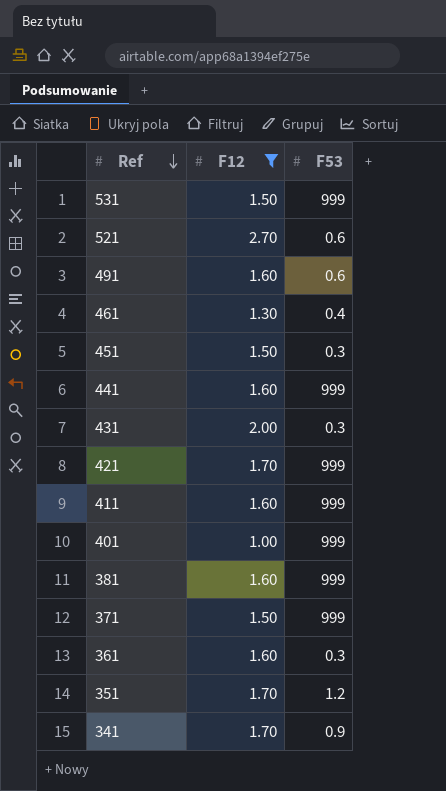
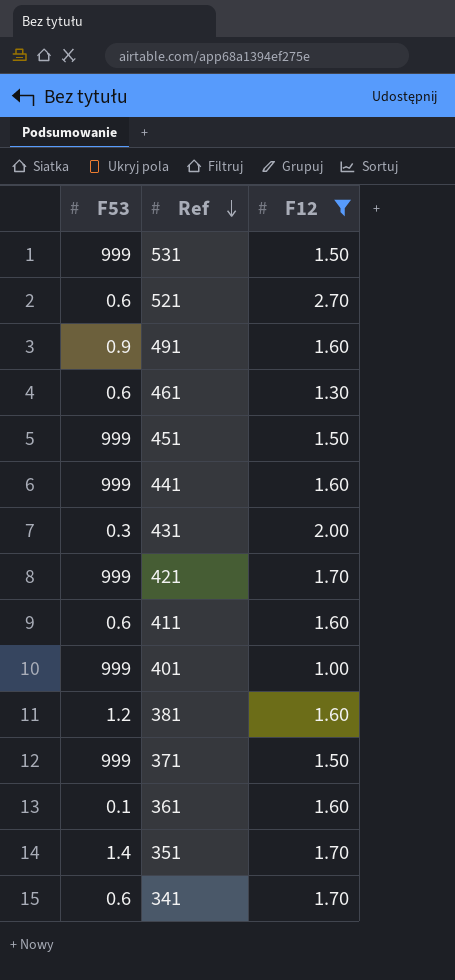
column F53 | position: 3 -> 1
491 | F53: 0.6 -> 0.9
461 | F53: 0.4 -> 0.6
451 | F53: 0.3 -> 999
411 | F53: 999 -> 0.6
381 | F53: 999 -> 1.2
361 | F53: 0.3 -> 0.1
351 | F53: 1.2 -> 1.4
341 | F53: 0.9 -> 0.6

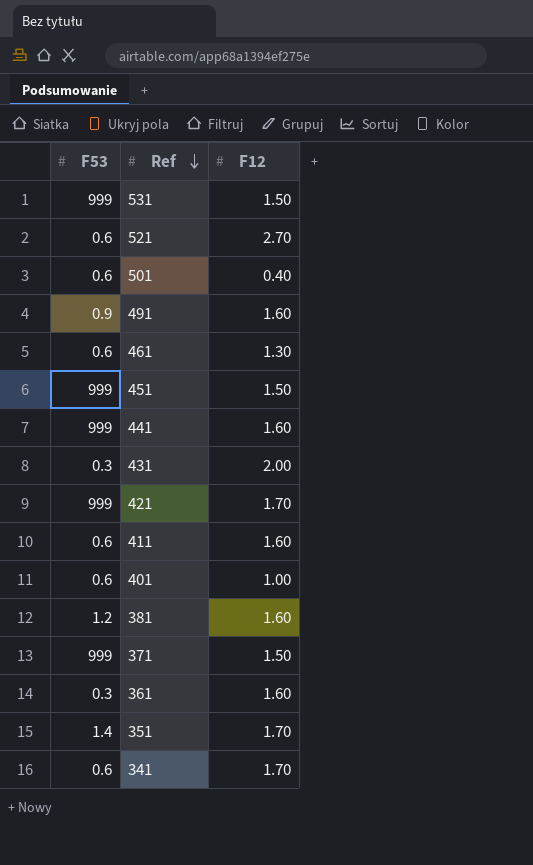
filter: F12 != 0.40 -> none
401 | F53: 999 -> 0.6
361 | F53: 0.1 -> 0.3

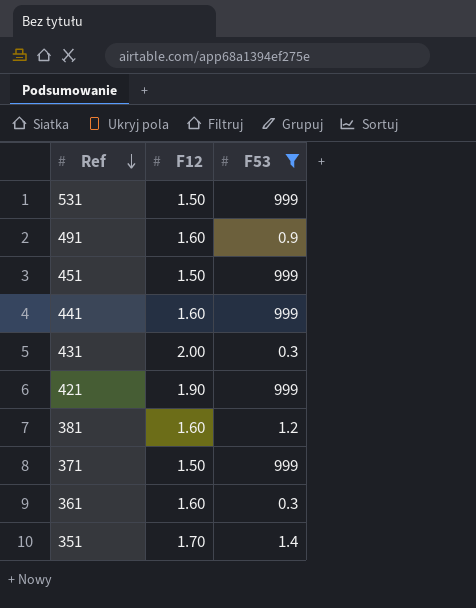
filter: none -> F53 != 0.6
column F53 | position: 1 -> 3
421 | F12: 1.70 -> 1.90

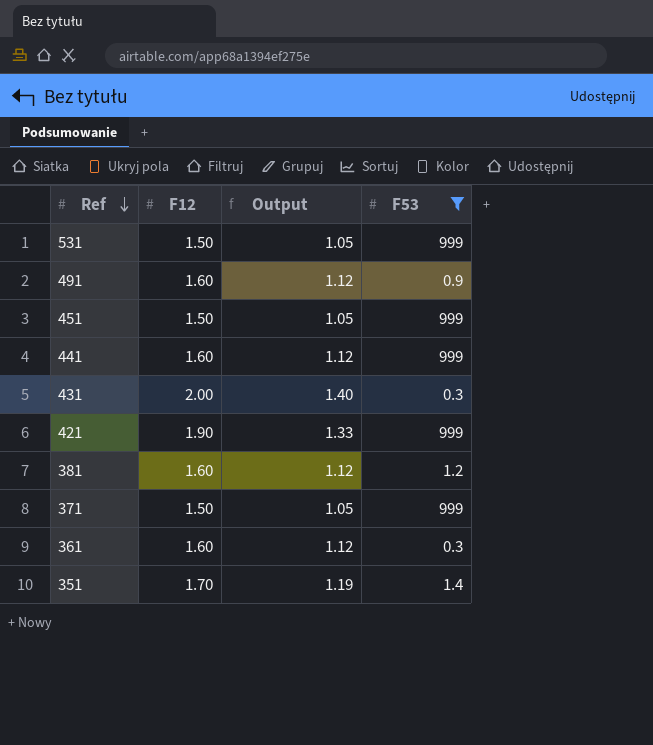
column Output | formula: none -> [F12] * 0.7

